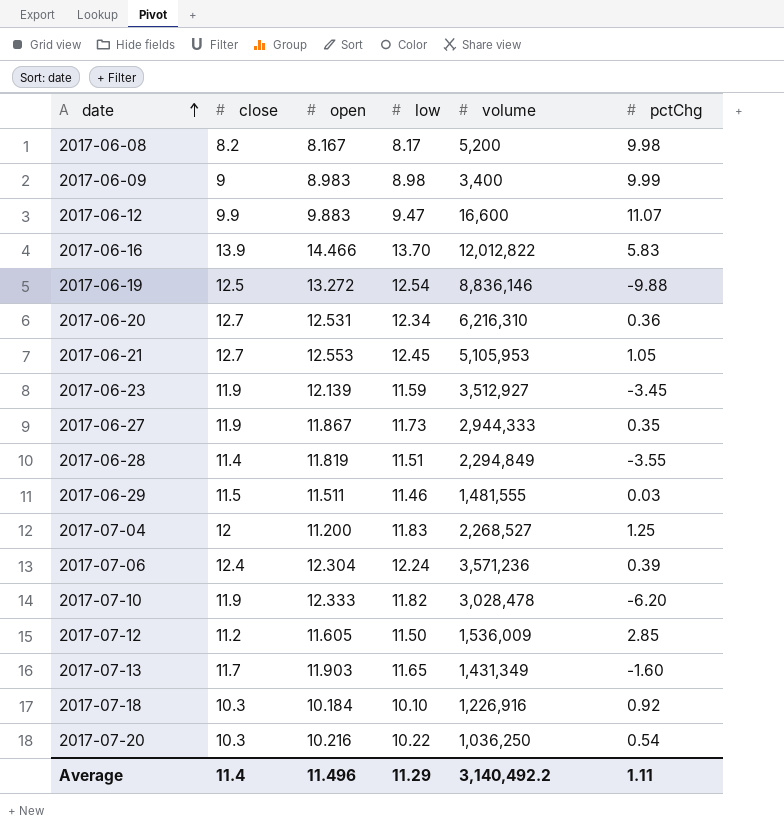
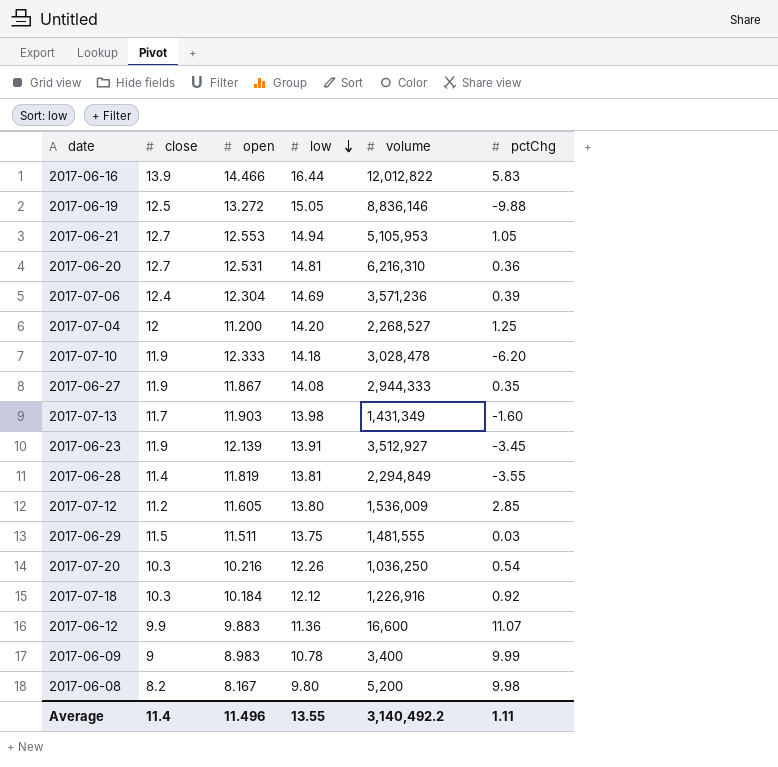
row order: date ascending -> low descending
2017-06-16 | low: 13.70 -> 16.44
2017-06-19 | low: 12.54 -> 15.05
2017-06-21 | low: 12.45 -> 14.94
2017-06-20 | low: 12.34 -> 14.81
2017-07-06 | low: 12.24 -> 14.69
2017-07-04 | low: 11.83 -> 14.20
2017-07-10 | low: 11.82 -> 14.18
2017-06-27 | low: 11.73 -> 14.08
2017-07-13 | low: 11.65 -> 13.98
2017-06-23 | low: 11.59 -> 13.91
2017-06-28 | low: 11.51 -> 13.81
2017-07-12 | low: 11.50 -> 13.80
2017-06-29 | low: 11.46 -> 13.75
2017-07-20 | low: 10.22 -> 12.26
2017-07-18 | low: 10.10 -> 12.12
2017-06-12 | low: 9.47 -> 11.36
2017-06-09 | low: 8.98 -> 10.78
2017-06-08 | low: 8.17 -> 9.80
Average | low: 11.29 -> 13.55

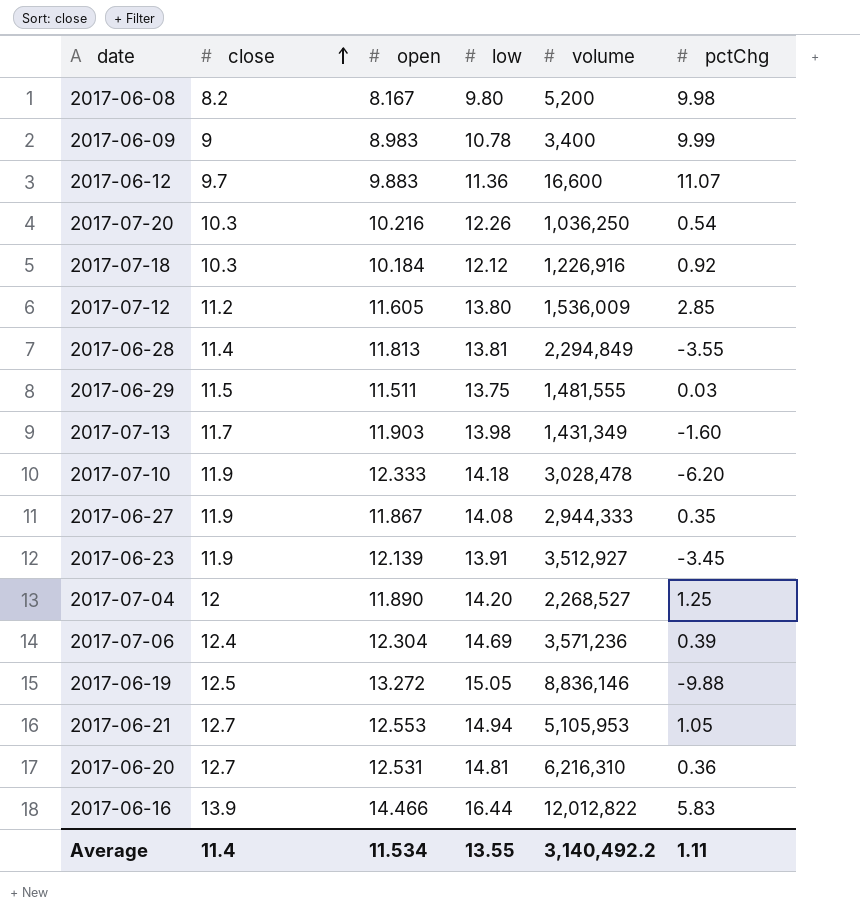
row order: low descending -> close ascending
2017-06-12 | close: 9.9 -> 9.7
2017-06-28 | open: 11.819 -> 11.813
2017-07-04 | open: 11.200 -> 11.890
Average | open: 11.496 -> 11.534

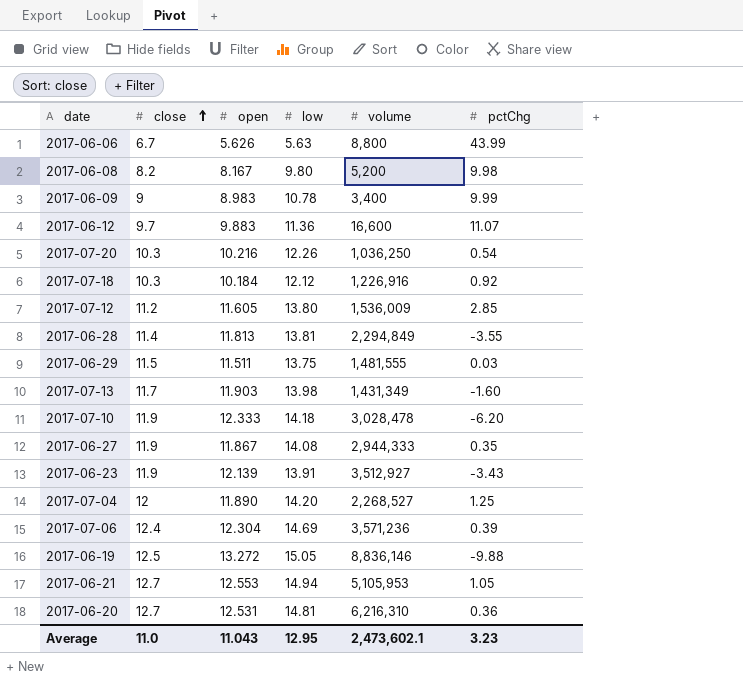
row 2017-06-16: 13.9 | 14.466 | 16.44 | 12,012,822 | 5.83 -> none
row 2017-06-06: none -> 6.7 | 5.626 | 5.63 | 8,800 | 43.99
2017-06-23 | pctChg: -3.45 -> -3.43
Average | close: 11.4 -> 11.0
Average | open: 11.534 -> 11.043
Average | low: 13.55 -> 12.95
Average | volume: 3,140,492.2 -> 2,473,602.1
Average | pctChg: 1.11 -> 3.23

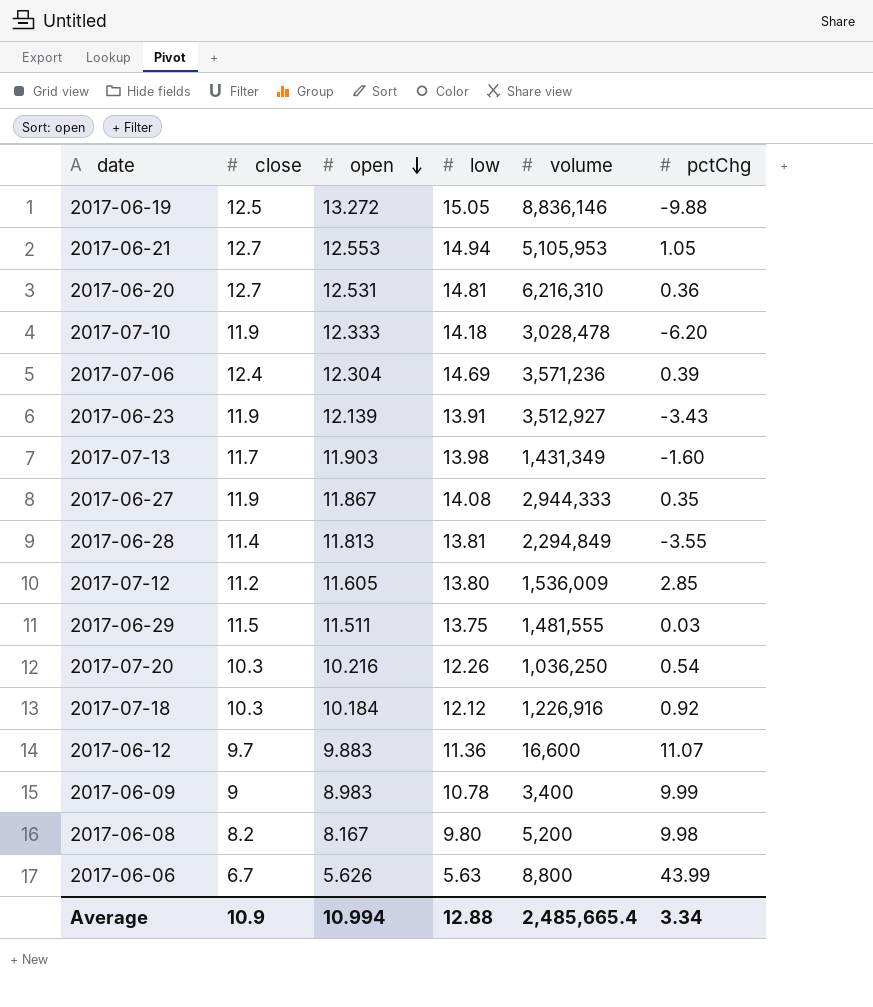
row order: close ascending -> open descending
row 2017-07-04: 12 | 11.890 | 14.20 | 2,268,527 | 1.25 -> none
Average | close: 11.0 -> 10.9
Average | open: 11.043 -> 10.994
Average | low: 12.95 -> 12.88
Average | volume: 2,473,602.1 -> 2,485,665.4
Average | pctChg: 3.23 -> 3.34

